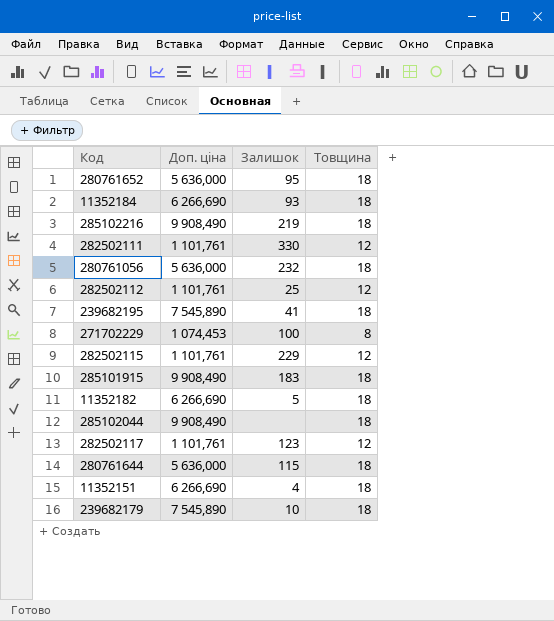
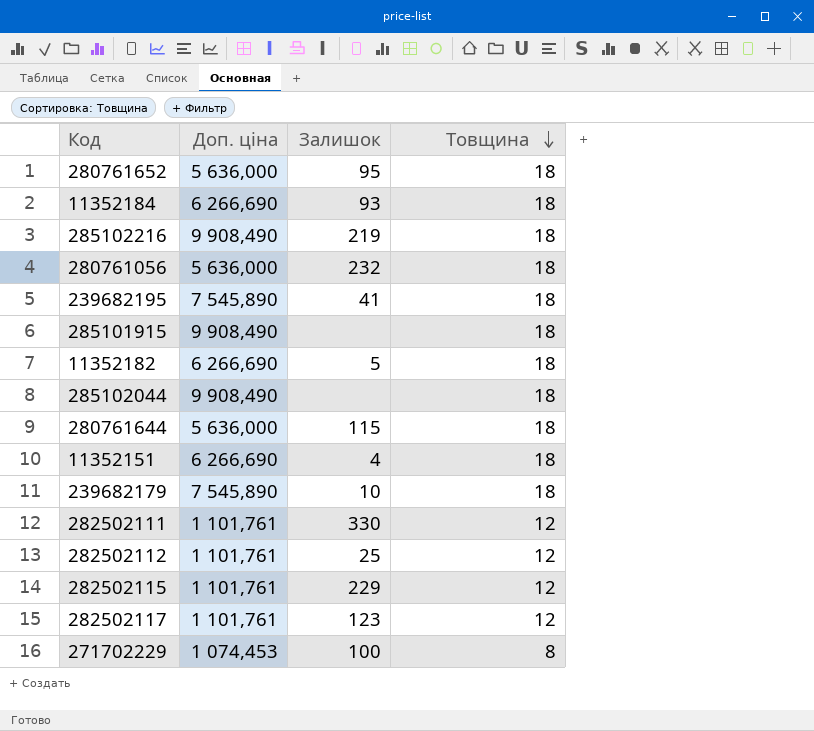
row order: none -> Товщина descending
285101915 | Залишок: 183 -> none

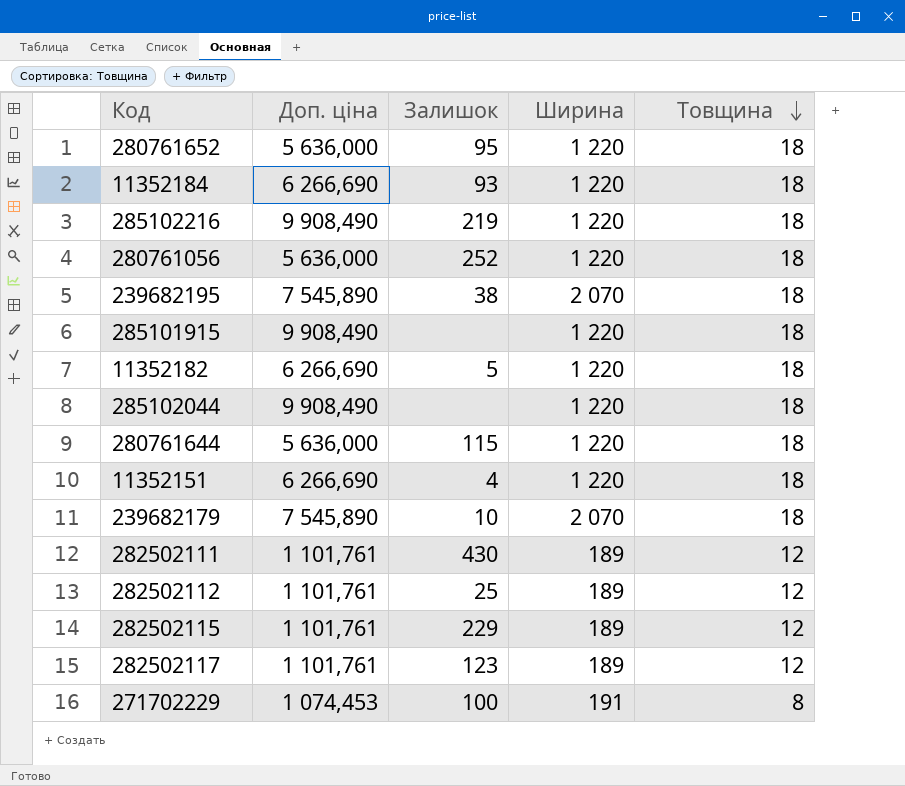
column Ширина | position: none -> 4
280761056 | Залишок: 232 -> 252
239682195 | Залишок: 41 -> 38
282502111 | Залишок: 330 -> 430

